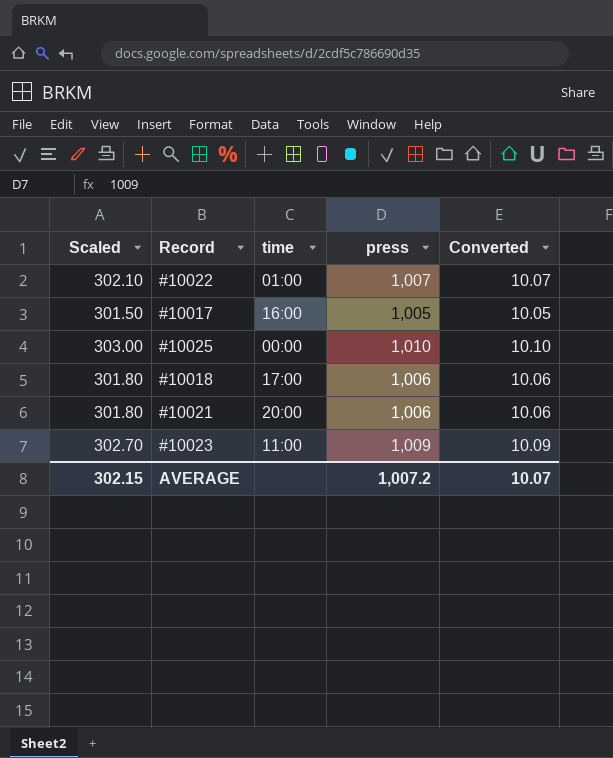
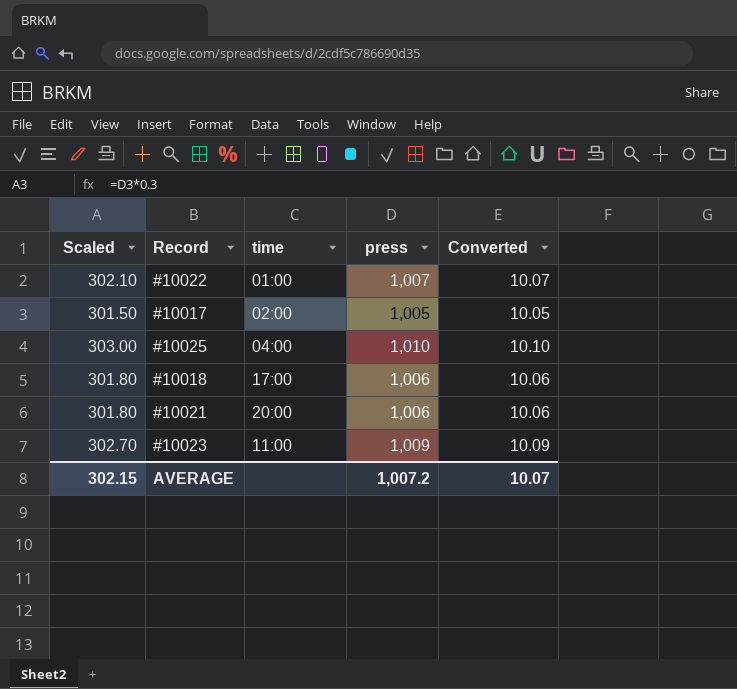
#10017 | time: 16:00 -> 02:00
#10025 | time: 00:00 -> 04:00

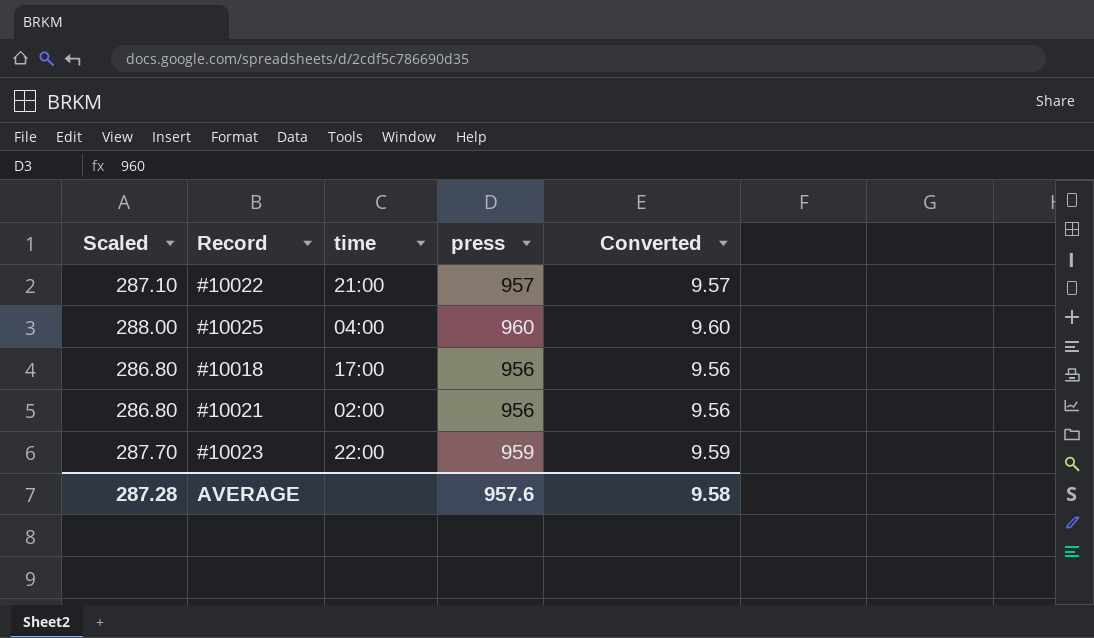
row #10017: 301.50 | 02:00 | 1,005 | 10.05 -> none
#10022 | Scaled: 302.10 -> 287.10
#10022 | time: 01:00 -> 21:00
#10022 | press: 1,007 -> 957
#10022 | Converted: 10.07 -> 9.57
#10025 | Scaled: 303.00 -> 288.00
#10025 | press: 1,010 -> 960
#10025 | Converted: 10.10 -> 9.60
#10018 | Scaled: 301.80 -> 286.80
#10018 | press: 1,006 -> 956
#10018 | Converted: 10.06 -> 9.56
#10021 | Scaled: 301.80 -> 286.80
#10021 | time: 20:00 -> 02:00
#10021 | press: 1,006 -> 956
#10021 | Converted: 10.06 -> 9.56
#10023 | Scaled: 302.70 -> 287.70
#10023 | time: 11:00 -> 22:00
#10023 | press: 1,009 -> 959
#10023 | Converted: 10.09 -> 9.59
AVERAGE | Scaled: 302.15 -> 287.28
AVERAGE | press: 1,007.2 -> 957.6
AVERAGE | Converted: 10.07 -> 9.58

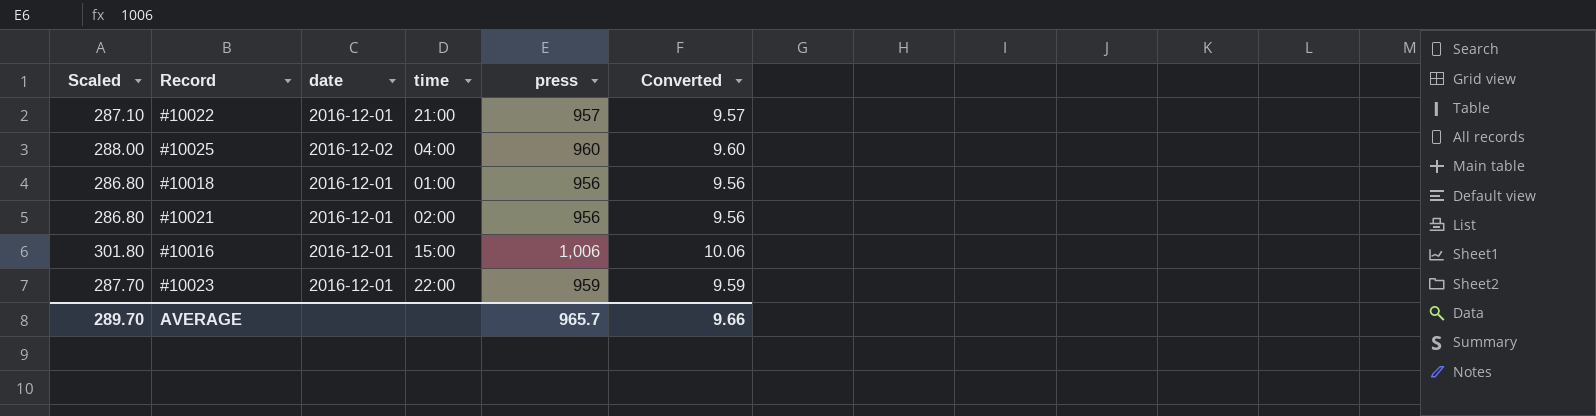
column date | position: none -> 3
#10018 | time: 17:00 -> 01:00
row #10016: none -> 301.80 | 2016-12-01 | 15:00 | 1,006 | 10.06
AVERAGE | Scaled: 287.28 -> 289.70
AVERAGE | press: 957.6 -> 965.7
AVERAGE | Converted: 9.58 -> 9.66

